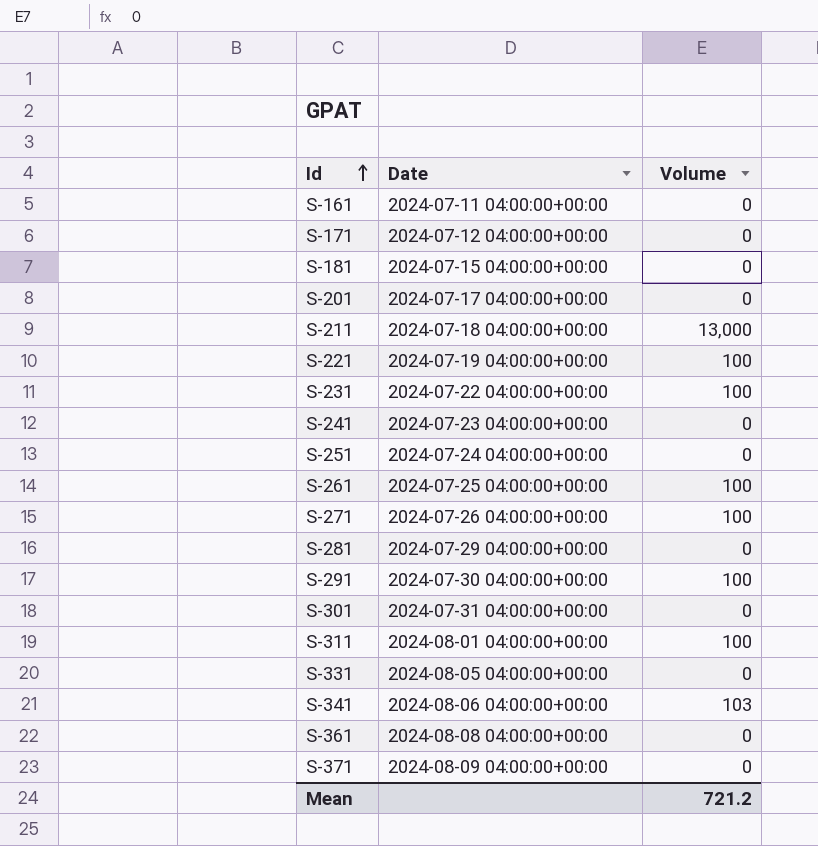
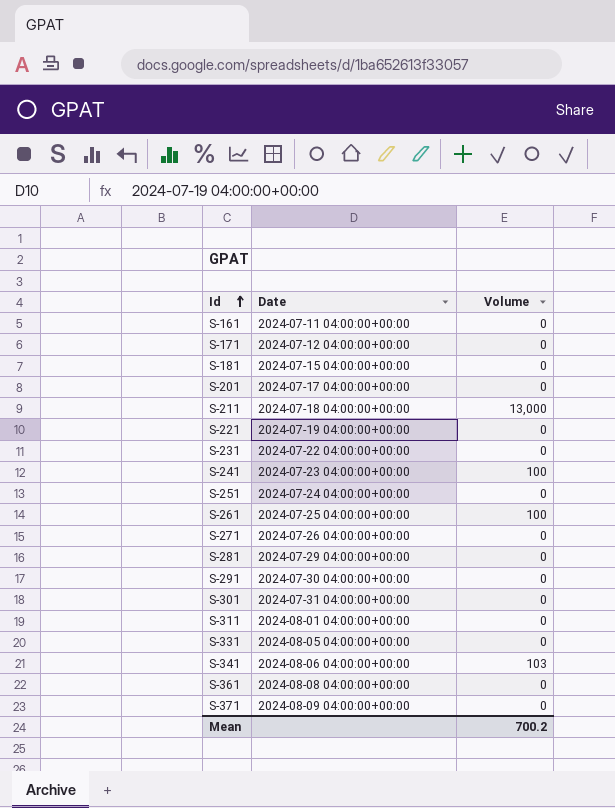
S-221 | Volume: 100 -> 0
S-231 | Volume: 100 -> 0
S-241 | Volume: 0 -> 100
S-271 | Volume: 100 -> 0
S-291 | Volume: 100 -> 0
S-311 | Volume: 100 -> 0
Mean | Volume: 721.2 -> 700.2

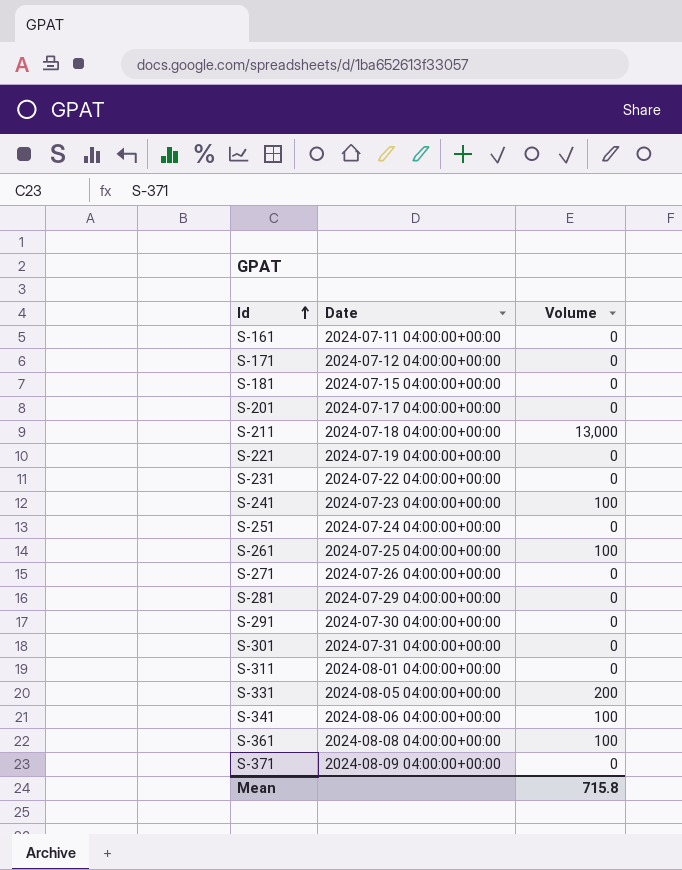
S-331 | Volume: 0 -> 200
S-341 | Volume: 103 -> 100
S-361 | Volume: 0 -> 100
Mean | Volume: 700.2 -> 715.8

